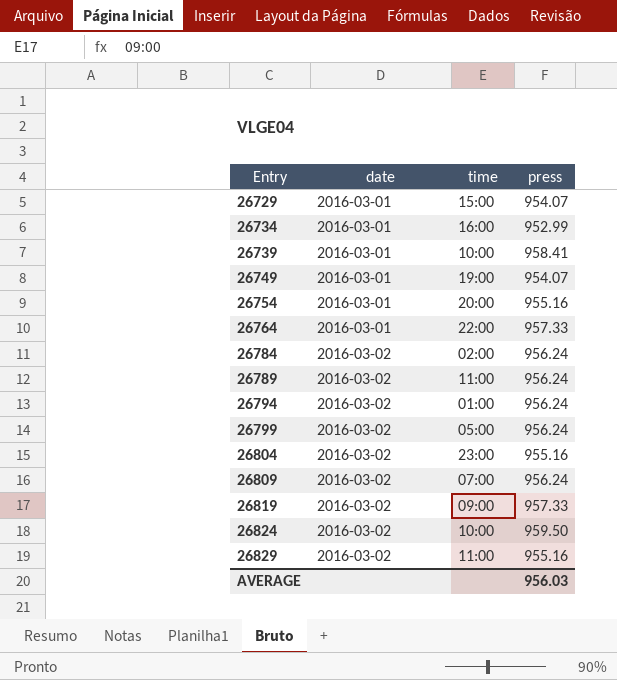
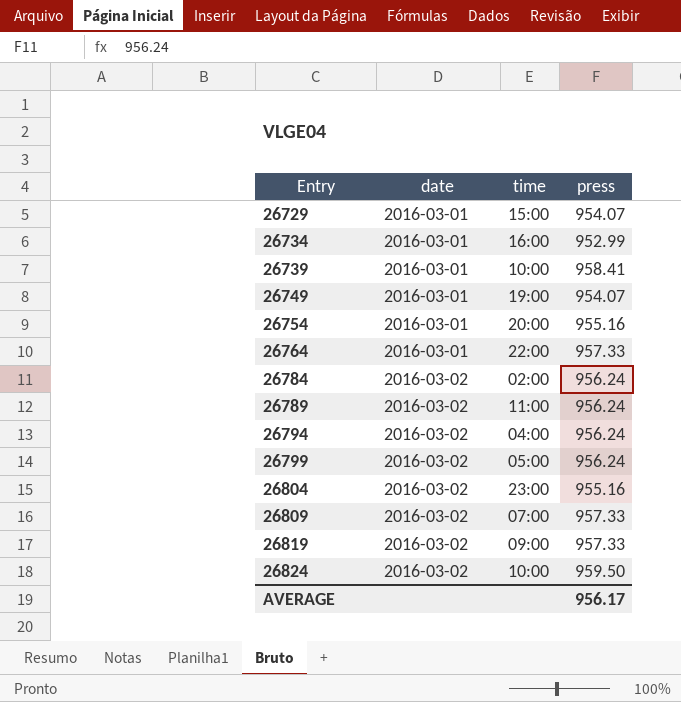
row 26829: 2016-03-02 | 11:00 | 955.16 -> none
26794 | time: 01:00 -> 04:00
26809 | press: 956.24 -> 957.33
AVERAGE | press: 956.03 -> 956.17

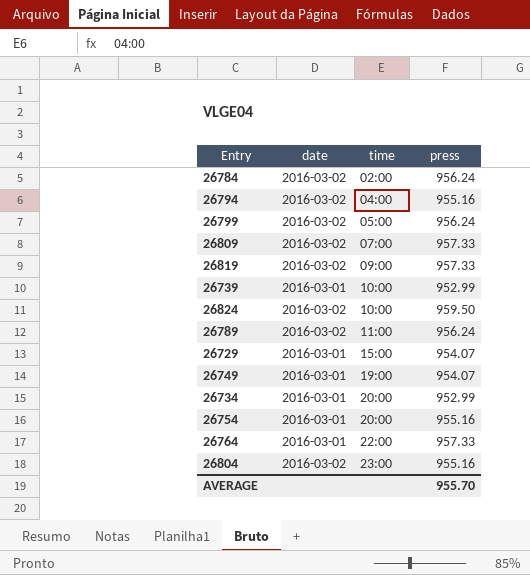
row order: Entry ascending -> time ascending
26794 | press: 956.24 -> 955.16
26739 | press: 958.41 -> 952.99
26734 | time: 16:00 -> 20:00
AVERAGE | press: 956.17 -> 955.70

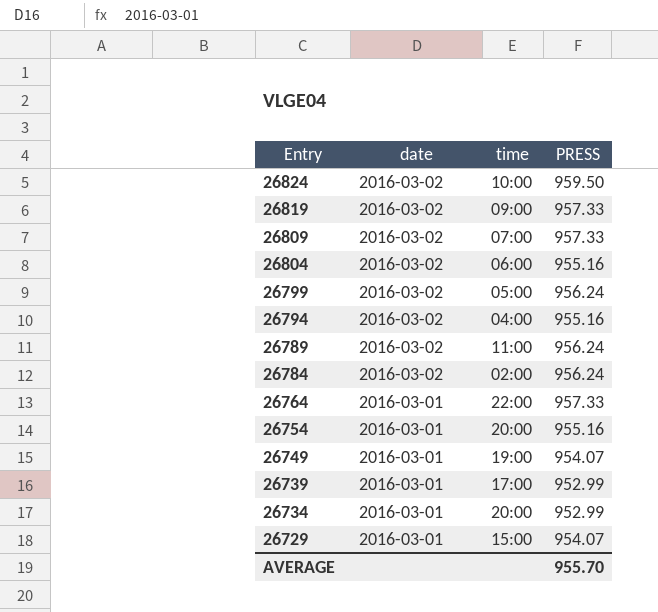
row order: time ascending -> Entry descending
column name: press -> PRESS
26804 | time: 23:00 -> 06:00
26739 | time: 10:00 -> 17:00

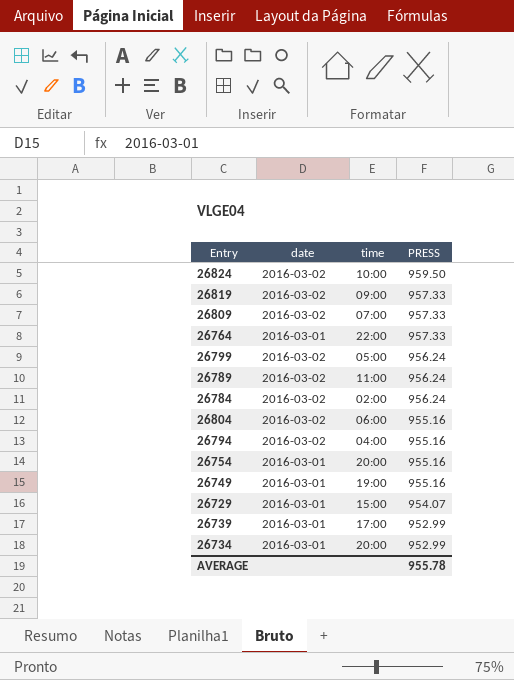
row order: Entry descending -> PRESS descending
26749 | PRESS: 954.07 -> 955.16
AVERAGE | PRESS: 955.70 -> 955.78

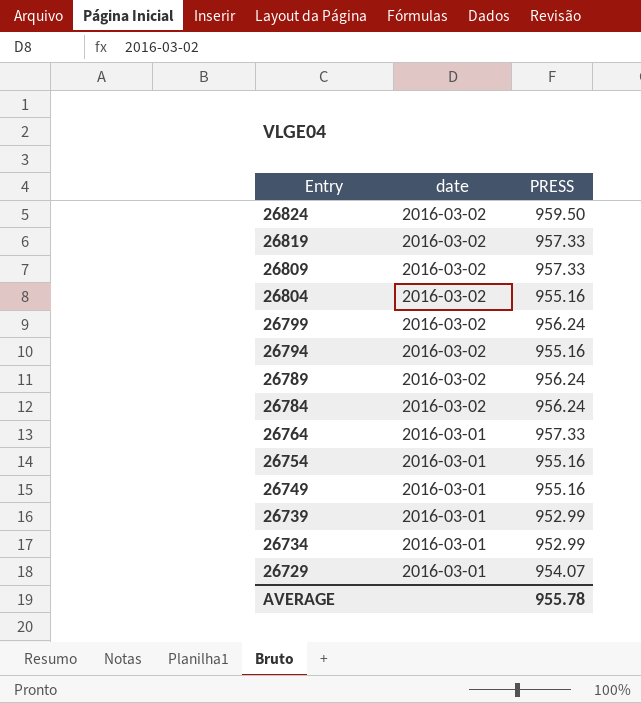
row order: PRESS descending -> Entry descending
column time | position: 3 -> none

